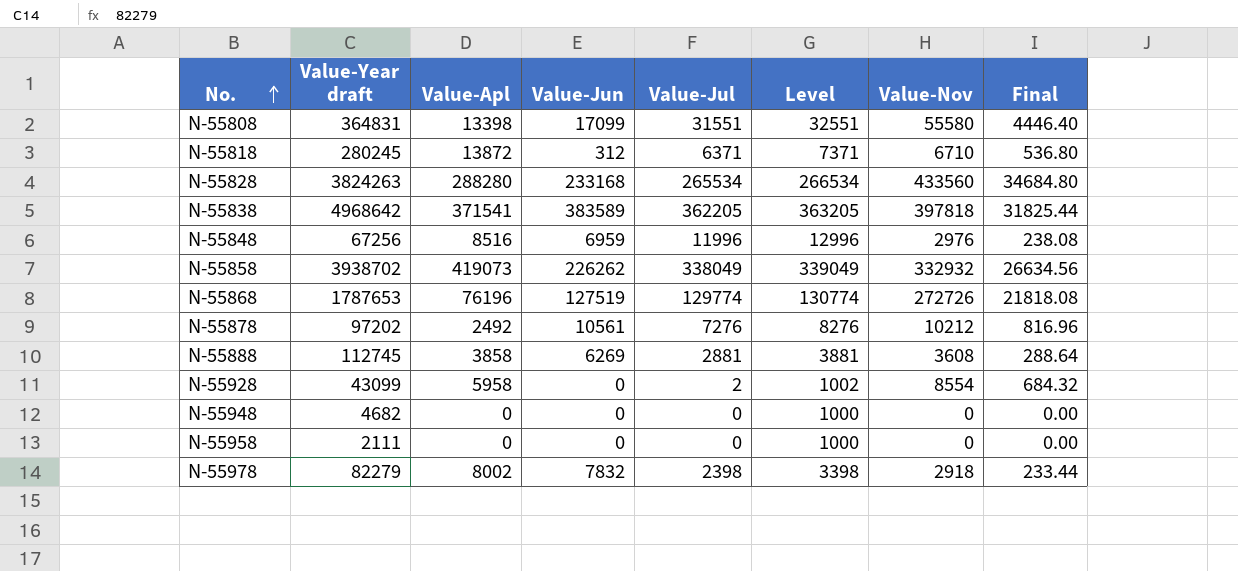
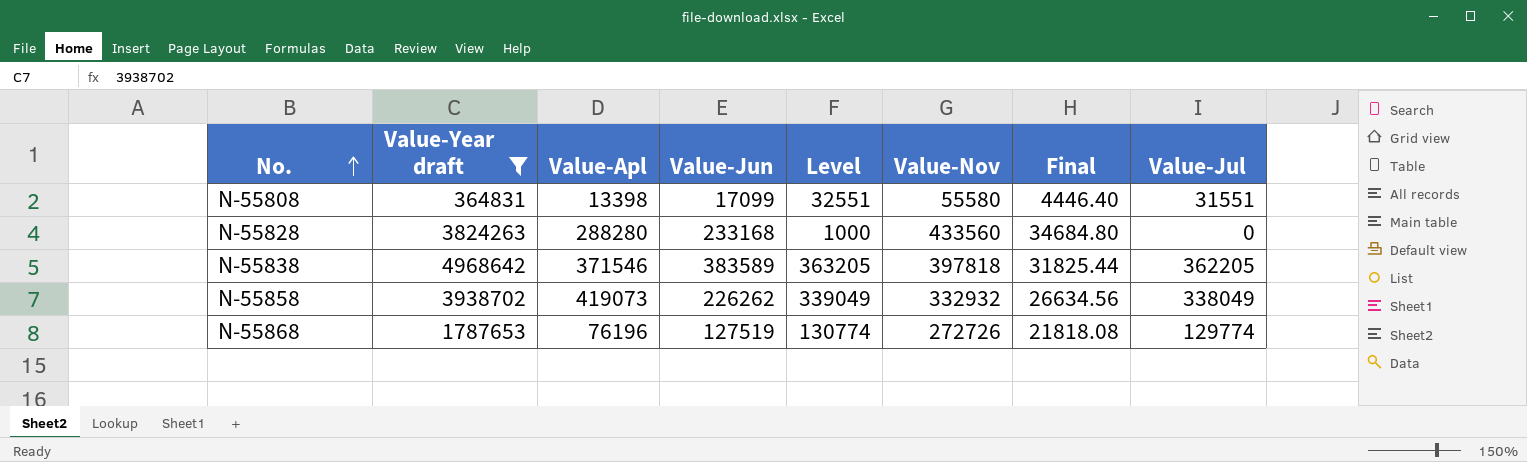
filter: none -> Value-Year draft >= 364831
column Value-Jul | position: 5 -> 8
N-55828 | Level: 266534 -> 1000
N-55828 | Value-Jul: 265534 -> 0
N-55838 | Value-Apl: 371541 -> 371546

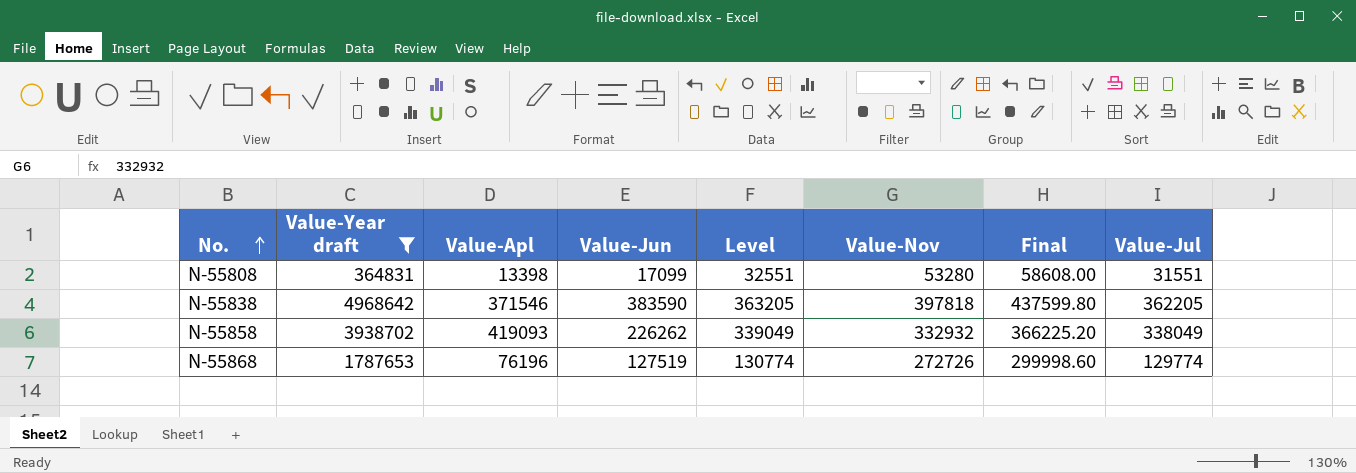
column Final | formula: [Value-Nov] * 0.08 -> [Value-Nov] * 1.1
row N-55828: 3824263 | 288280 | 233168 | 1000 | 433560 | 34684.80 | 0 -> none
N-55808 | Value-Nov: 55580 -> 53280
N-55838 | Value-Jun: 383589 -> 383590
N-55858 | Value-Apl: 419073 -> 419093

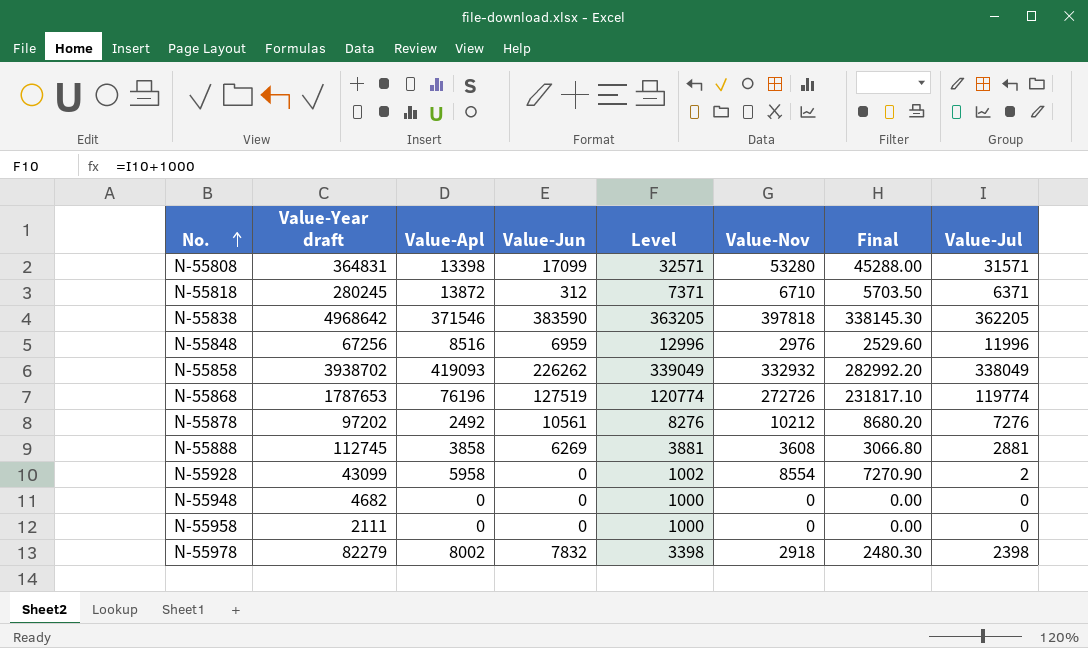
filter: Value-Year draft >= 364831 -> none
column Final | formula: [Value-Nov] * 1.1 -> [Value-Nov] * 0.85
N-55808 | Level: 32551 -> 32571
N-55808 | Value-Jul: 31551 -> 31571
N-55868 | Level: 130774 -> 120774
N-55868 | Value-Jul: 129774 -> 119774

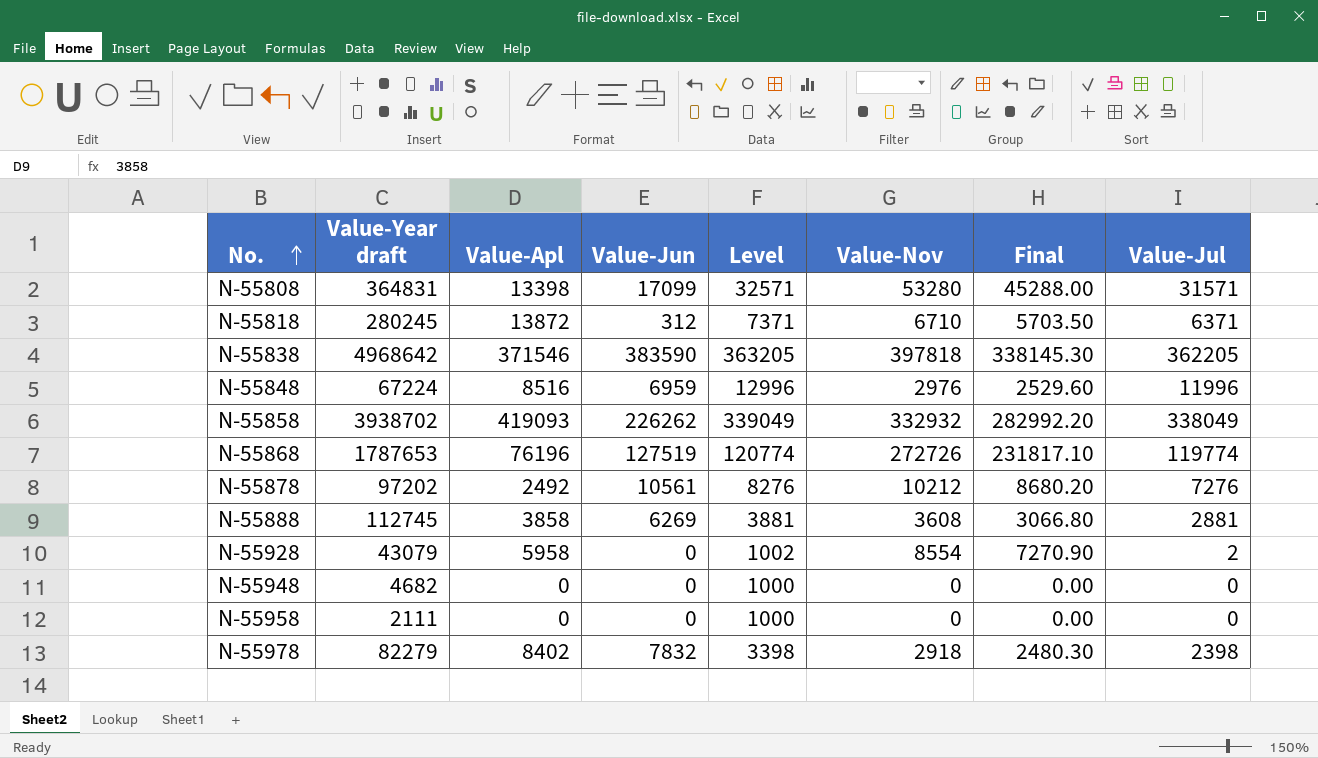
N-55848 | Value-Year draft: 67256 -> 67224
N-55928 | Value-Year draft: 43099 -> 43079
N-55978 | Value-Apl: 8002 -> 8402

